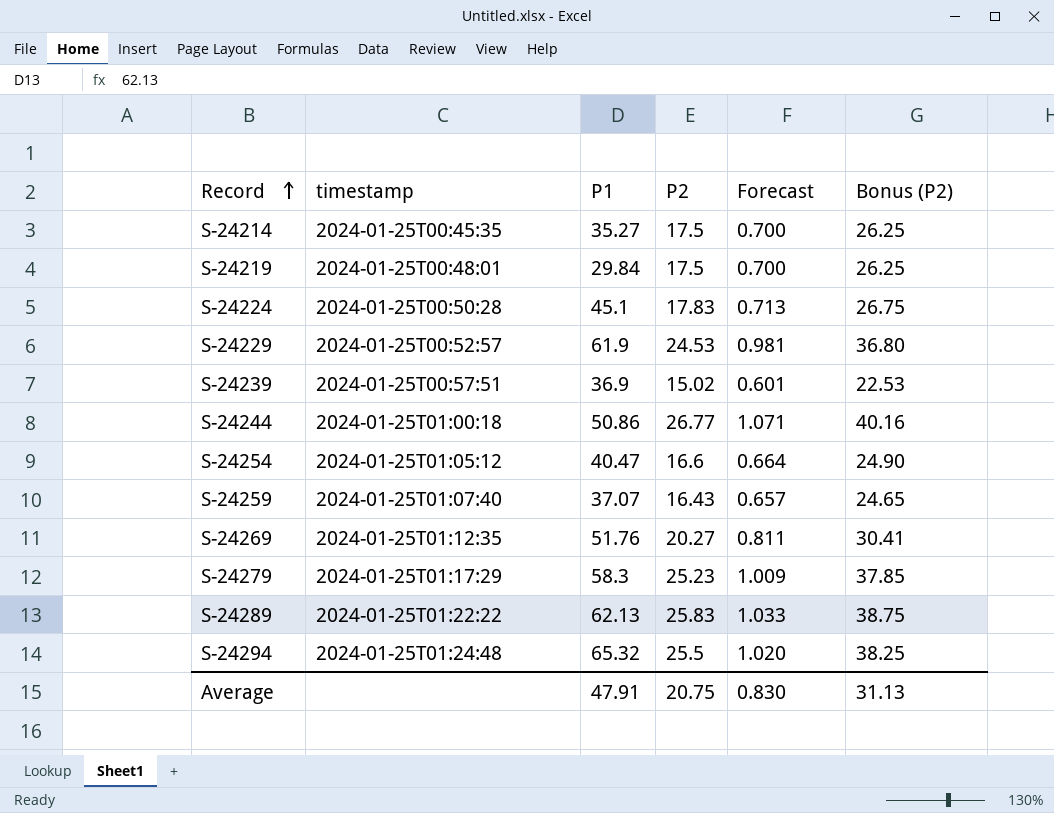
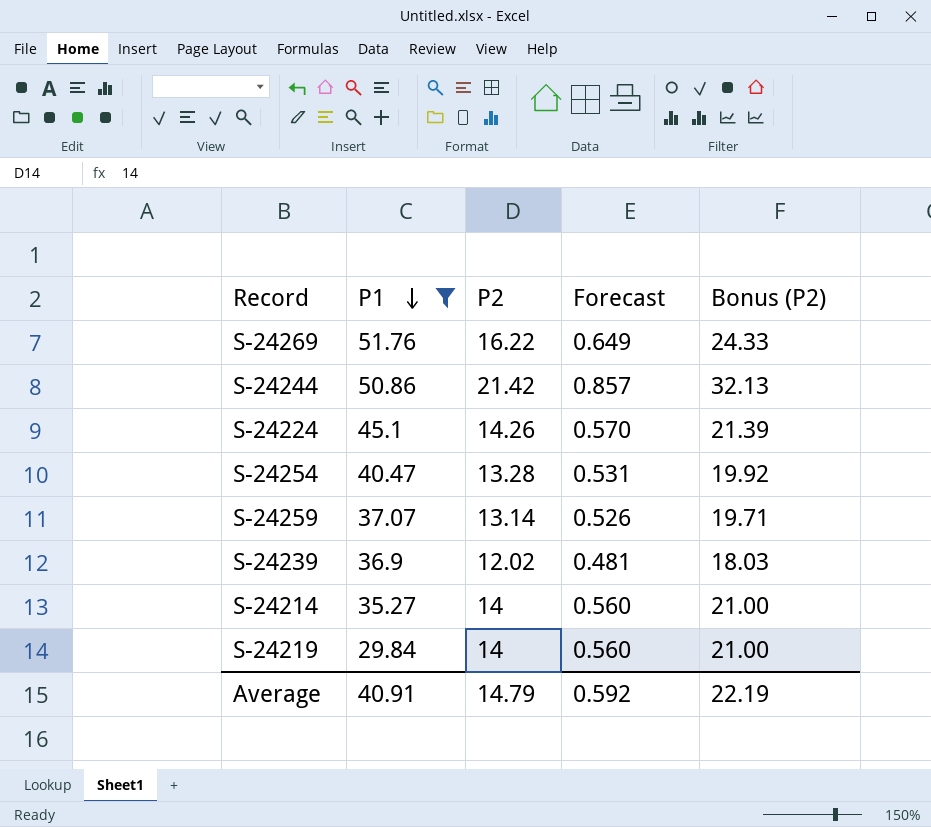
filter: none -> P1 <= 51.76
row order: Record ascending -> P1 descending
column timestamp | position: 2 -> none
S-24269 | P2: 20.27 -> 16.22
S-24269 | Forecast: 0.811 -> 0.649
S-24269 | Bonus (P2): 30.41 -> 24.33
S-24244 | P2: 26.77 -> 21.42
S-24244 | Forecast: 1.071 -> 0.857
S-24244 | Bonus (P2): 40.16 -> 32.13
S-24224 | P2: 17.83 -> 14.26
S-24224 | Forecast: 0.713 -> 0.570
S-24224 | Bonus (P2): 26.75 -> 21.39
S-24254 | P2: 16.6 -> 13.28
S-24254 | Forecast: 0.664 -> 0.531
S-24254 | Bonus (P2): 24.90 -> 19.92
S-24259 | P2: 16.43 -> 13.14
S-24259 | Forecast: 0.657 -> 0.526
S-24259 | Bonus (P2): 24.65 -> 19.71
S-24239 | P2: 15.02 -> 12.02
S-24239 | Forecast: 0.601 -> 0.481
S-24239 | Bonus (P2): 22.53 -> 18.03
S-24214 | P2: 17.5 -> 14
S-24214 | Forecast: 0.700 -> 0.560
S-24214 | Bonus (P2): 26.25 -> 21.00
S-24219 | P2: 17.5 -> 14
S-24219 | Forecast: 0.700 -> 0.560
S-24219 | Bonus (P2): 26.25 -> 21.00
Average | P1: 47.91 -> 40.91
Average | P2: 20.75 -> 14.79
Average | Forecast: 0.830 -> 0.592
Average | Bonus (P2): 31.13 -> 22.19

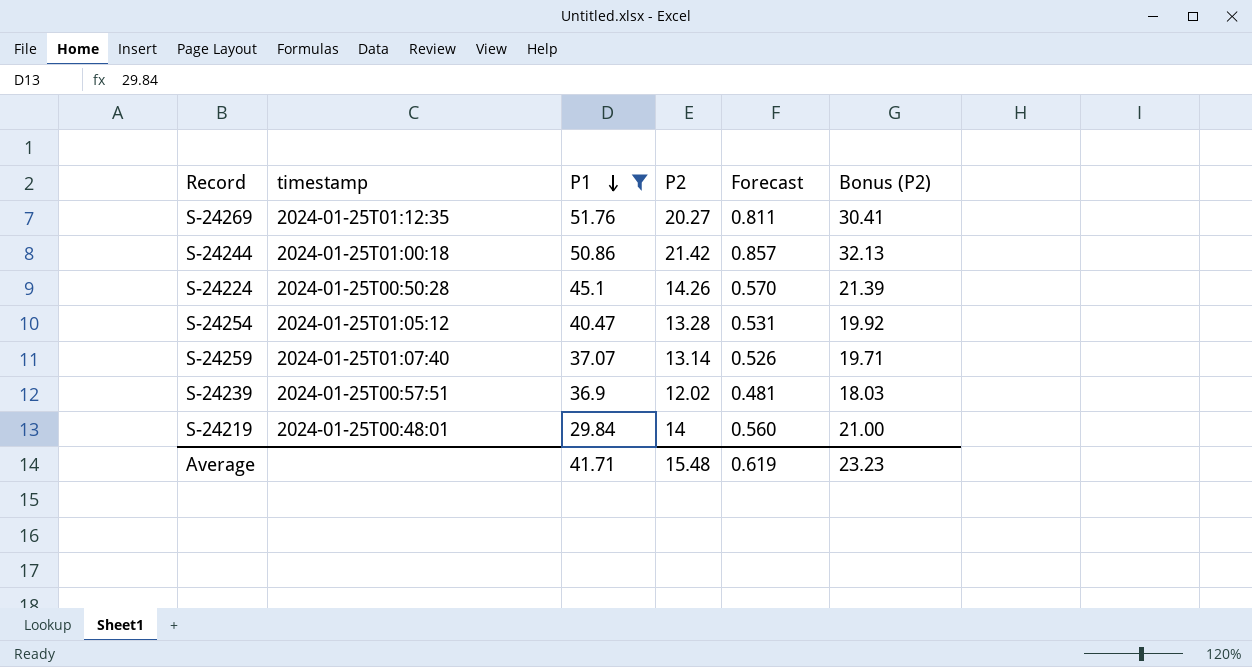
column timestamp | position: none -> 2
row S-24214: 35.27 | 14 | 0.560 | 21.00 -> none
S-24269 | P2: 16.22 -> 20.27
S-24269 | Forecast: 0.649 -> 0.811
S-24269 | Bonus (P2): 24.33 -> 30.41
Average | P1: 40.91 -> 41.71
Average | P2: 14.79 -> 15.48
Average | Forecast: 0.592 -> 0.619
Average | Bonus (P2): 22.19 -> 23.23

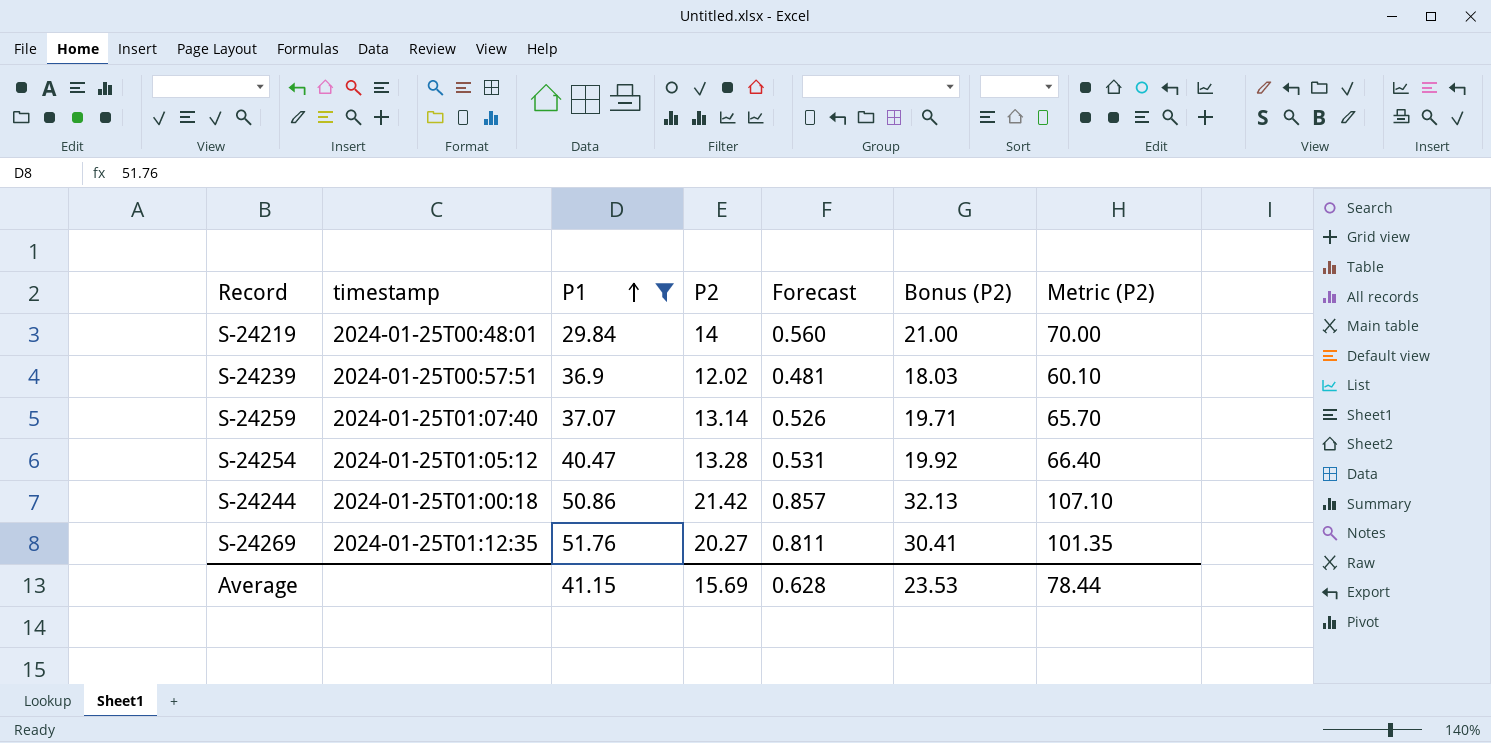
row order: P1 descending -> P1 ascending
column Metric (P2) | formula: none -> [P2] * 5
row S-24224: 2024-01-25T00:50:28 | 45.1 | 14.26 | 0.570 | 21.39 -> none
Average | P1: 41.71 -> 41.15
Average | P2: 15.48 -> 15.69
Average | Forecast: 0.619 -> 0.628
Average | Bonus (P2): 23.23 -> 23.53

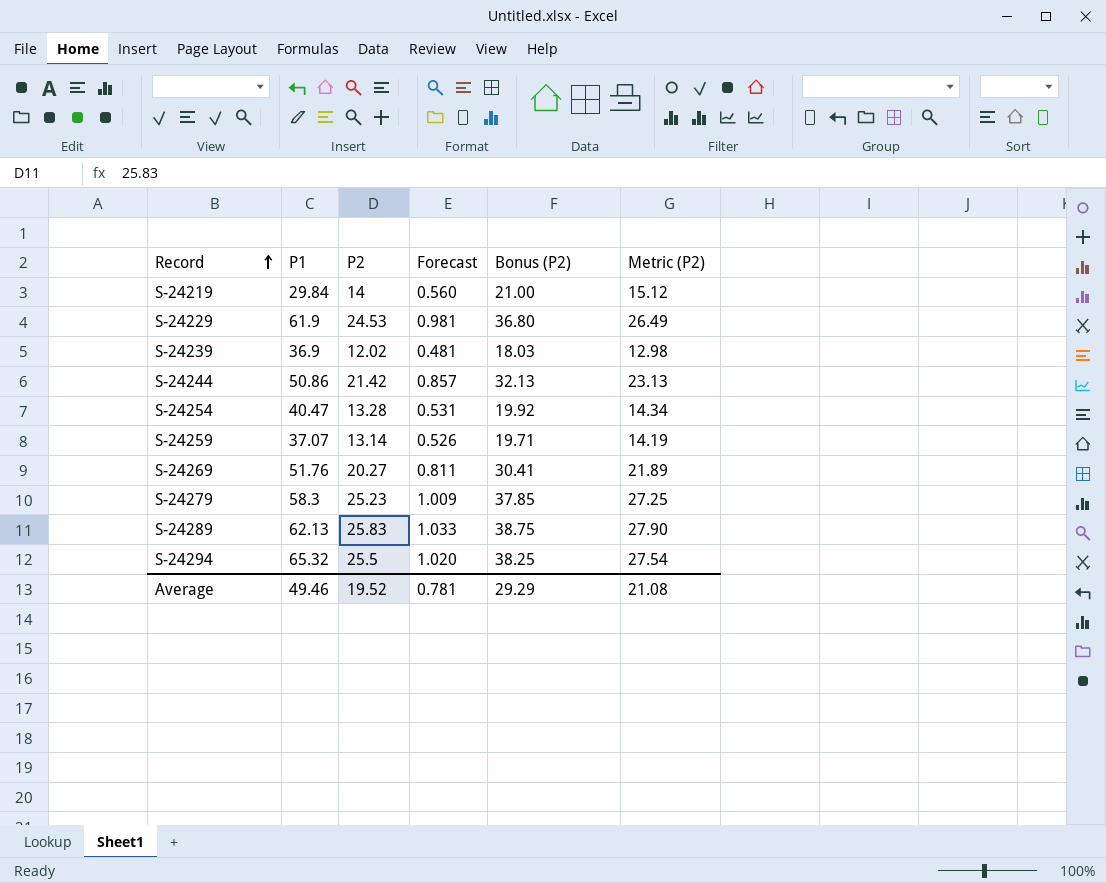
filter: P1 <= 51.76 -> none
row order: P1 ascending -> Record ascending
column timestamp | position: 2 -> none
column Metric (P2) | formula: [P2] * 5 -> [P2] * 1.08
Average | P1: 41.15 -> 49.46
Average | P2: 15.69 -> 19.52
Average | Forecast: 0.628 -> 0.781
Average | Bonus (P2): 23.53 -> 29.29
Average | Metric (P2): 78.44 -> 21.08

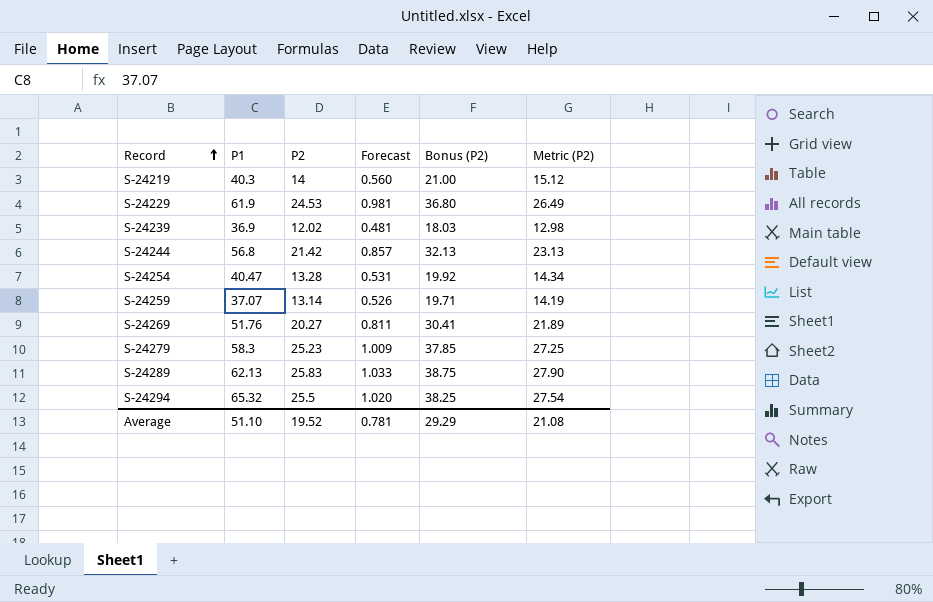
S-24219 | P1: 29.84 -> 40.3
S-24244 | P1: 50.86 -> 56.8
Average | P1: 49.46 -> 51.10

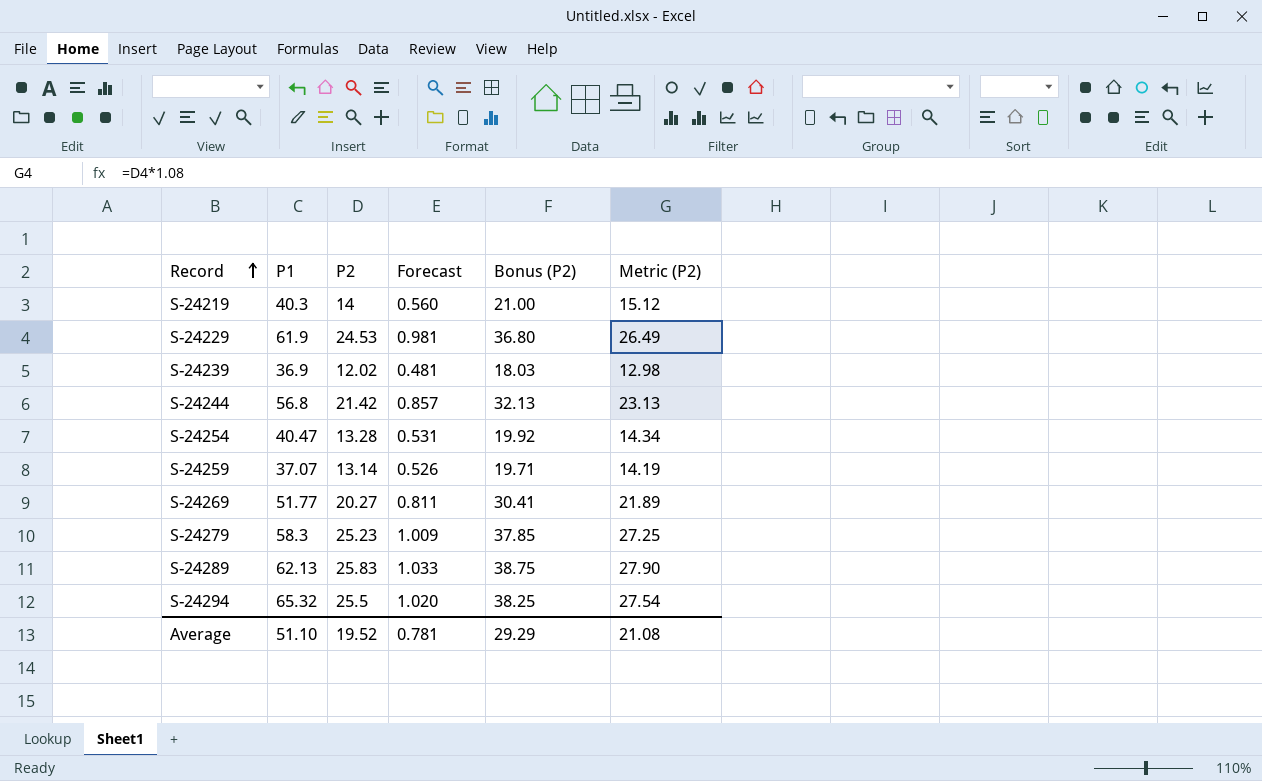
S-24269 | P1: 51.76 -> 51.77

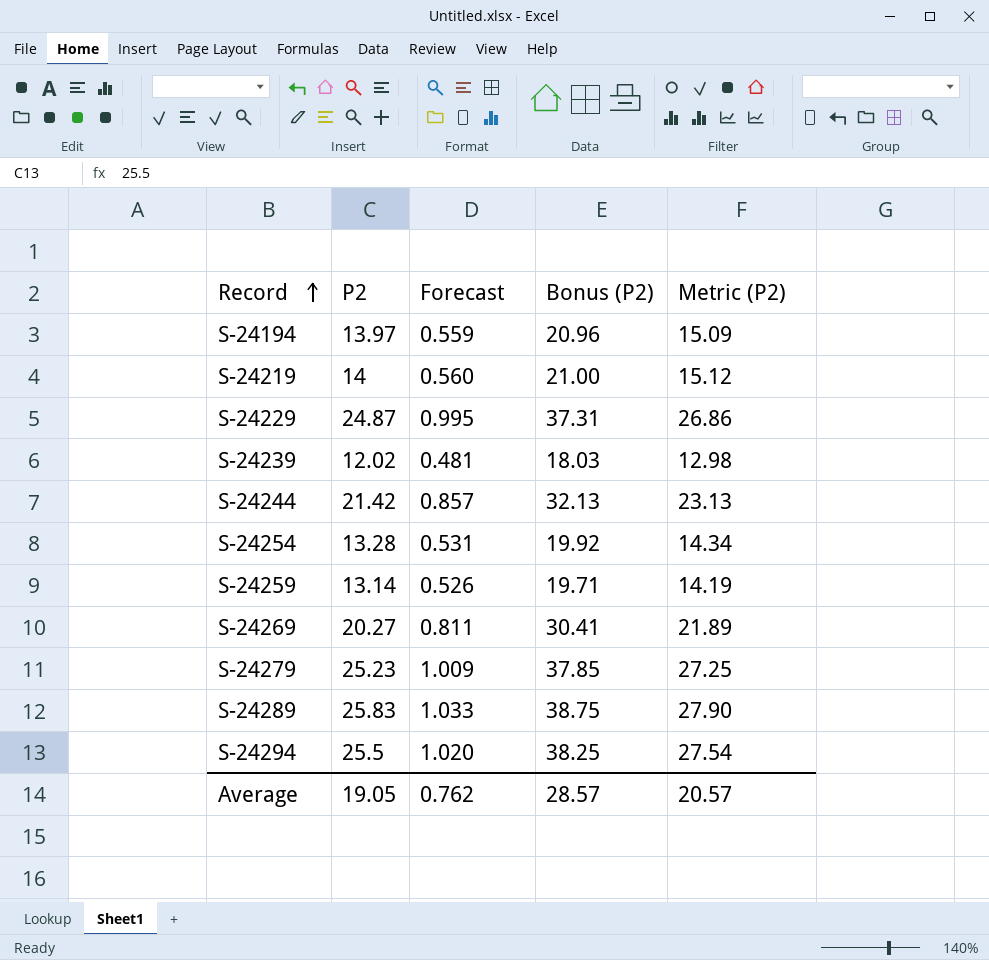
column P1 | position: 2 -> none
row S-24194: none -> 13.97 | 0.559 | 20.96 | 15.09
S-24229 | P2: 24.53 -> 24.87
S-24229 | Forecast: 0.981 -> 0.995
S-24229 | Bonus (P2): 36.80 -> 37.31
S-24229 | Metric (P2): 26.49 -> 26.86
Average | P2: 19.52 -> 19.05
Average | Forecast: 0.781 -> 0.762
Average | Bonus (P2): 29.29 -> 28.57
Average | Metric (P2): 21.08 -> 20.57

